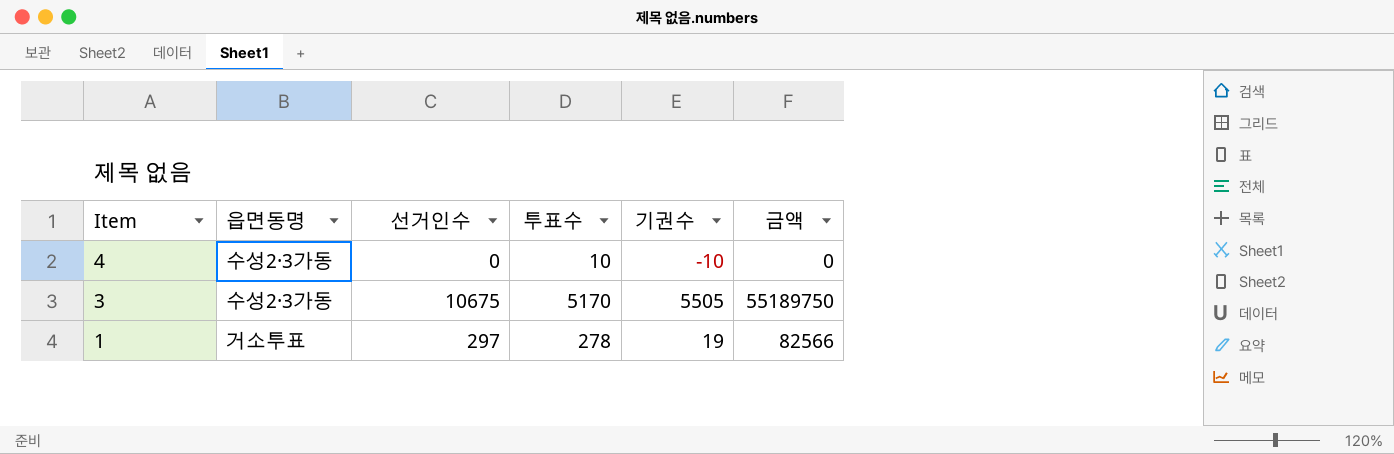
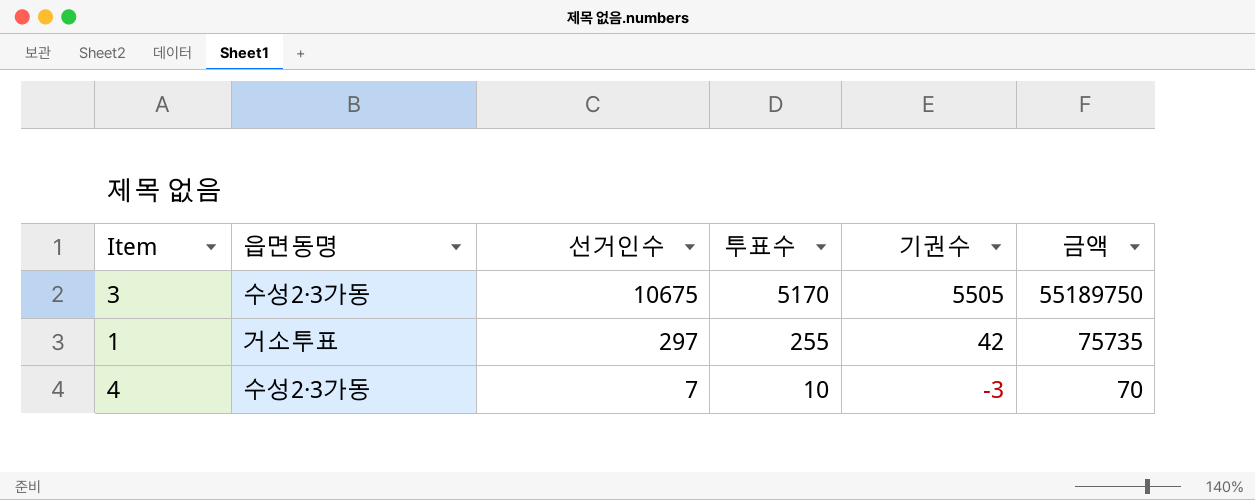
row order: Item descending -> 선거인수 descending
1 | 투표수: 278 -> 255
1 | 기권수: 19 -> 42
1 | 금액: 82566 -> 75735
4 | 선거인수: 0 -> 7
4 | 기권수: -10 -> -3
4 | 금액: 0 -> 70

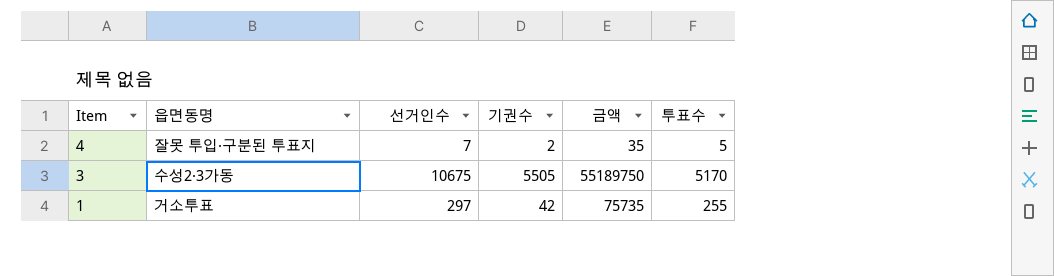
row order: 선거인수 descending -> Item descending
column 투표수 | position: 4 -> 6
4 | 읍면동명: 수성2·3가동 -> 잘못 투입·구분된 투표지
4 | 기권수: -3 -> 2
4 | 금액: 70 -> 35
4 | 투표수: 10 -> 5

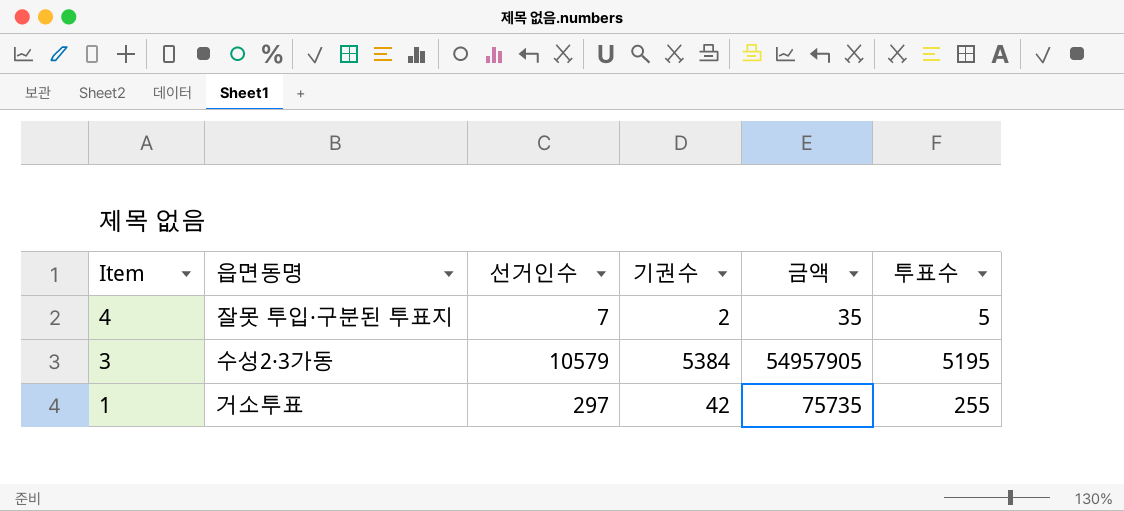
3 | 선거인수: 10675 -> 10579
3 | 기권수: 5505 -> 5384
3 | 금액: 55189750 -> 54957905
3 | 투표수: 5170 -> 5195

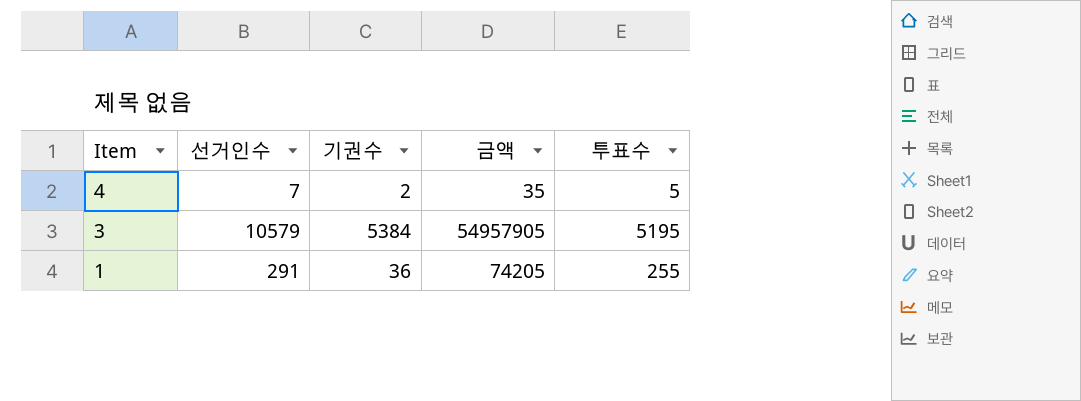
column 읍면동명 | position: 2 -> none
1 | 선거인수: 297 -> 291
1 | 기권수: 42 -> 36
1 | 금액: 75735 -> 74205

